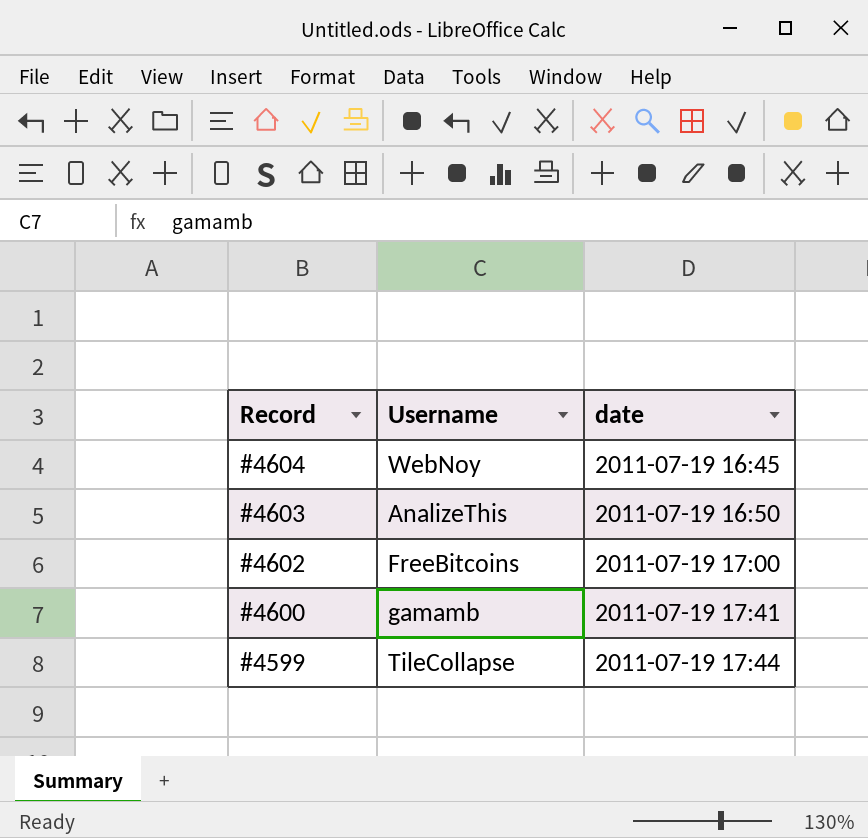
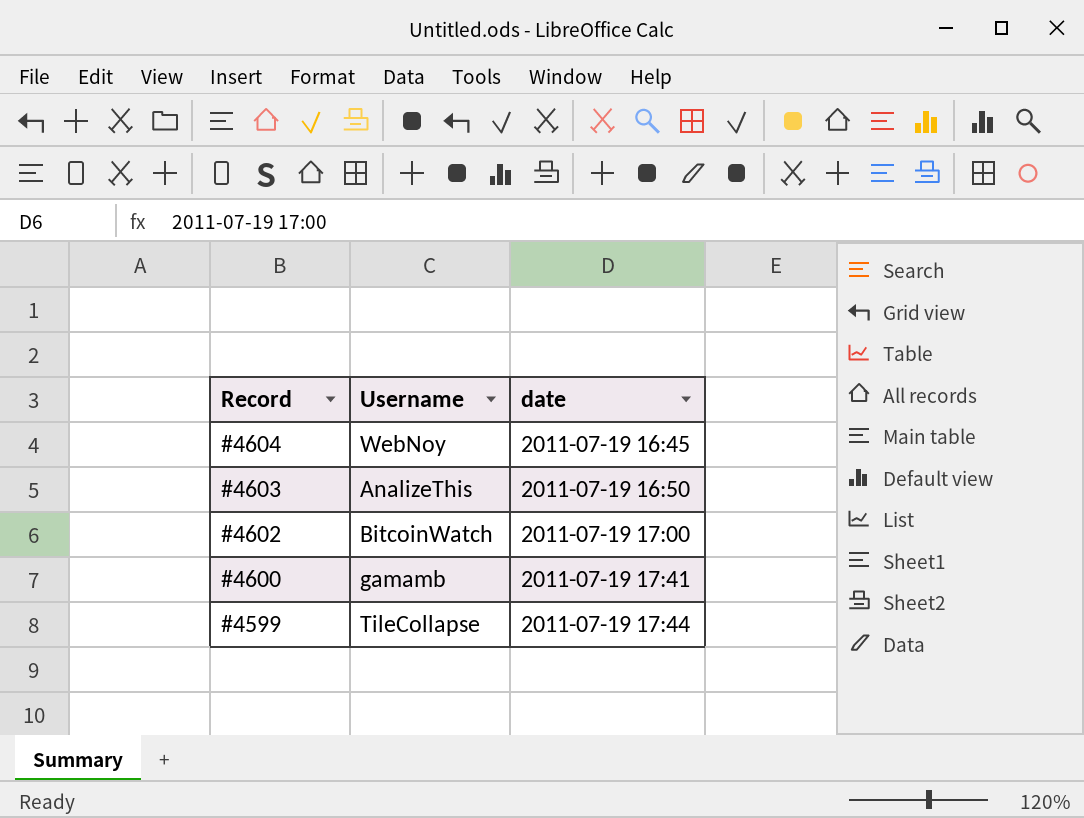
#4602 | Username: FreeBitcoins -> BitcoinWatch

